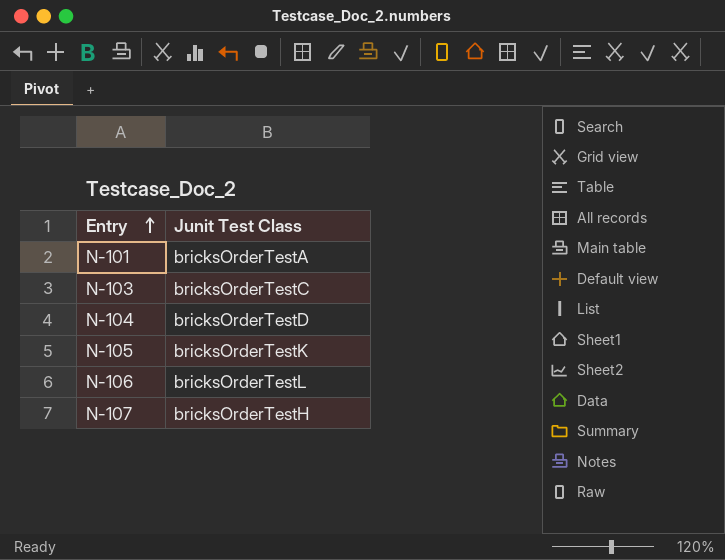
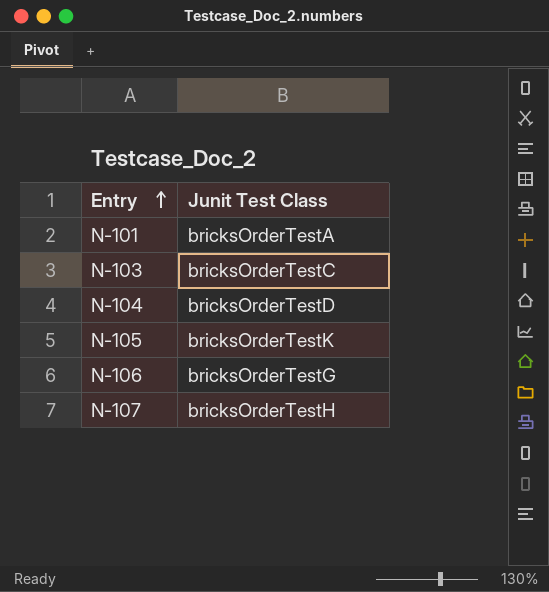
N-106 | Junit Test Class: bricksOrderTestL -> bricksOrderTestG

